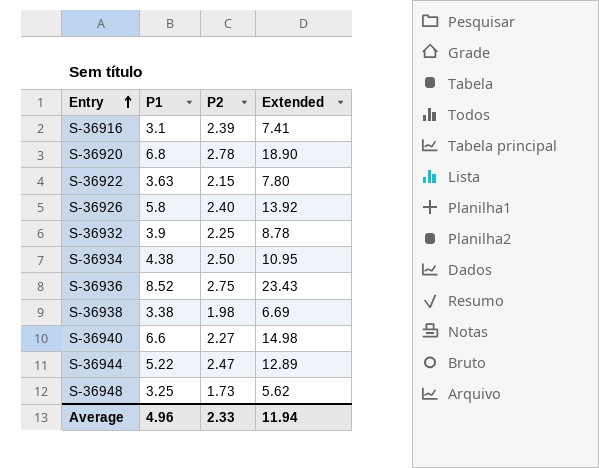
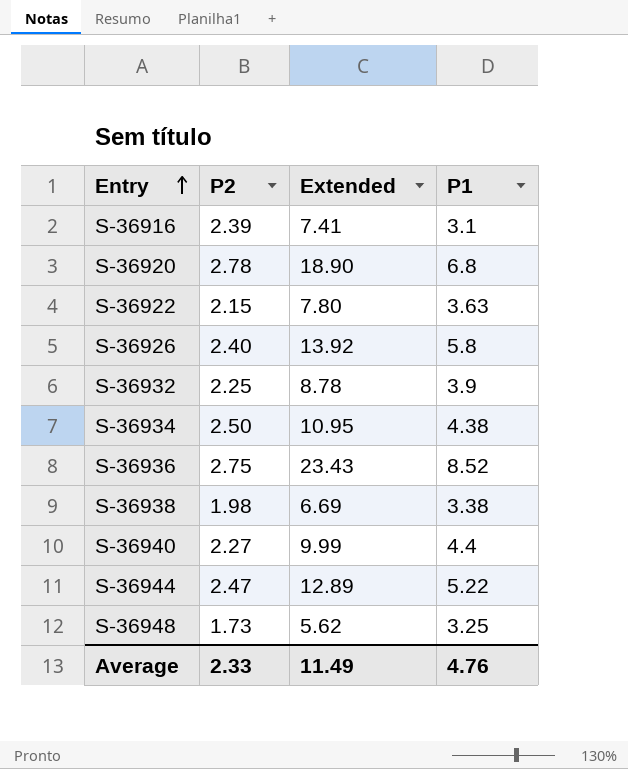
column P1 | position: 2 -> 4
S-36940 | Extended: 14.98 -> 9.99
S-36940 | P1: 6.6 -> 4.4
Average | Extended: 11.94 -> 11.49
Average | P1: 4.96 -> 4.76

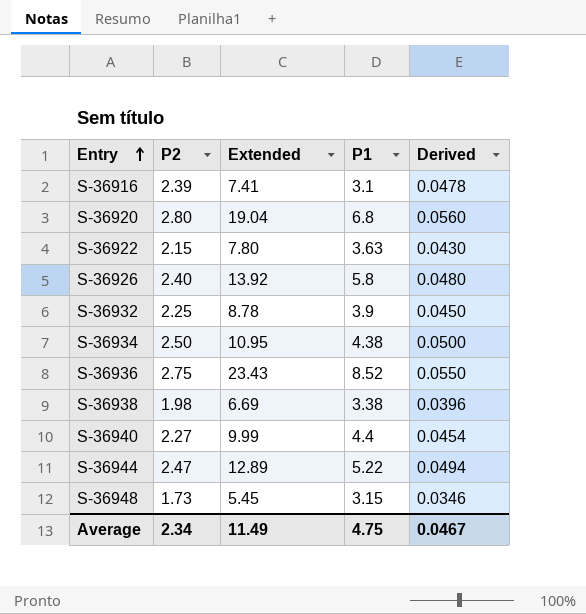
column Derived | formula: none -> [P2] * 0.02
S-36920 | P2: 2.78 -> 2.80
S-36920 | Extended: 18.90 -> 19.04
S-36948 | Extended: 5.62 -> 5.45
S-36948 | P1: 3.25 -> 3.15
Average | P2: 2.33 -> 2.34
Average | P1: 4.76 -> 4.75

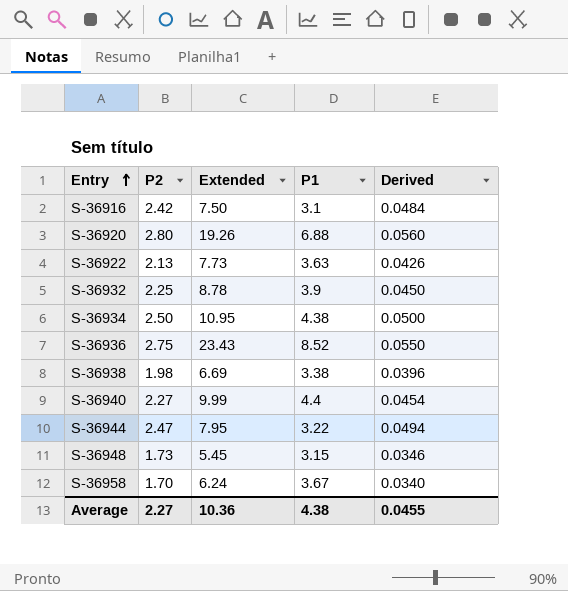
row S-36926: 2.40 | 13.92 | 5.8 | 0.0480 -> none
S-36916 | P2: 2.39 -> 2.42
S-36916 | Extended: 7.41 -> 7.50
S-36916 | Derived: 0.0478 -> 0.0484
S-36920 | Extended: 19.04 -> 19.26
S-36920 | P1: 6.8 -> 6.88
S-36922 | P2: 2.15 -> 2.13
S-36922 | Extended: 7.80 -> 7.73
S-36922 | Derived: 0.0430 -> 0.0426
S-36944 | Extended: 12.89 -> 7.95
S-36944 | P1: 5.22 -> 3.22
row S-36958: none -> 1.70 | 6.24 | 3.67 | 0.0340
Average | P2: 2.34 -> 2.27
Average | Extended: 11.49 -> 10.36
Average | P1: 4.75 -> 4.38
Average | Derived: 0.0467 -> 0.0455

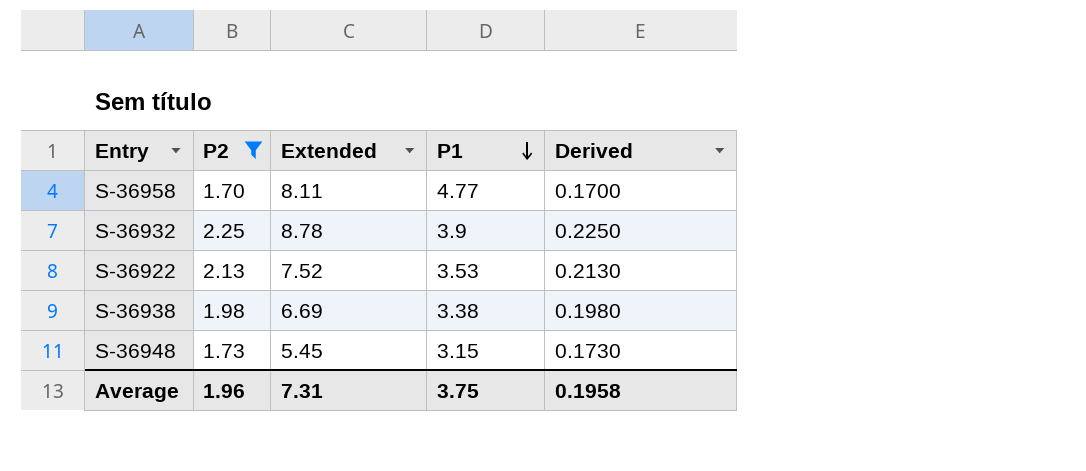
filter: none -> P2 <= 2.25
row order: Entry ascending -> P1 descending
column Derived | formula: [P2] * 0.02 -> [P2] * 0.1
S-36958 | Extended: 6.24 -> 8.11
S-36958 | P1: 3.67 -> 4.77
S-36922 | Extended: 7.73 -> 7.52
S-36922 | P1: 3.63 -> 3.53
Average | P2: 2.27 -> 1.96
Average | Extended: 10.36 -> 7.31
Average | P1: 4.38 -> 3.75
Average | Derived: 0.0455 -> 0.1958

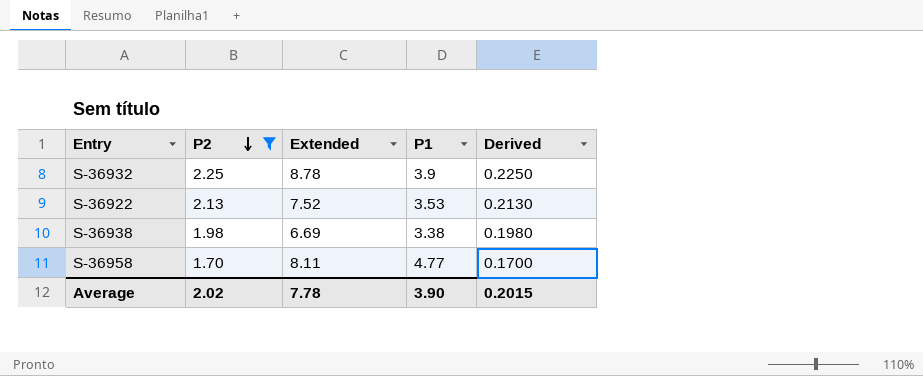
row order: P1 descending -> P2 descending
row S-36948: 1.73 | 5.45 | 3.15 | 0.1730 -> none
Average | P2: 1.96 -> 2.02
Average | Extended: 7.31 -> 7.78
Average | P1: 3.75 -> 3.90
Average | Derived: 0.1958 -> 0.2015

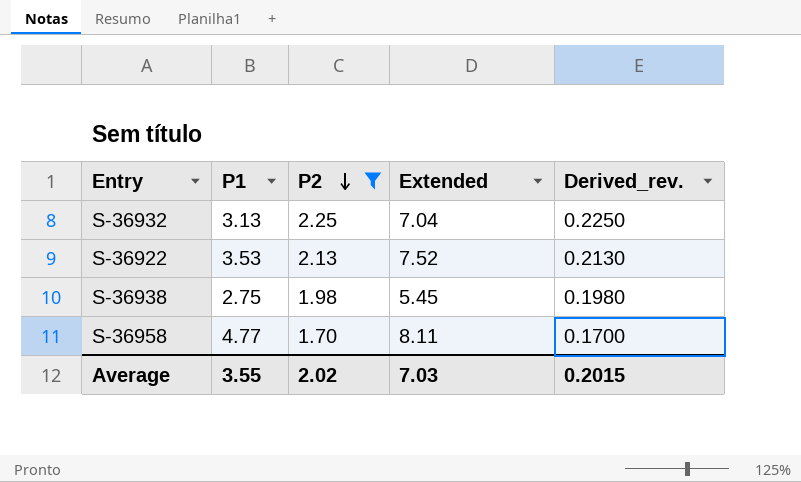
column P1 | position: 4 -> 2
column name: Derived -> Derived_rev.
S-36932 | P1: 3.9 -> 3.13
S-36932 | Extended: 8.78 -> 7.04
S-36938 | P1: 3.38 -> 2.75
S-36938 | Extended: 6.69 -> 5.45
Average | P1: 3.90 -> 3.55
Average | Extended: 7.78 -> 7.03

